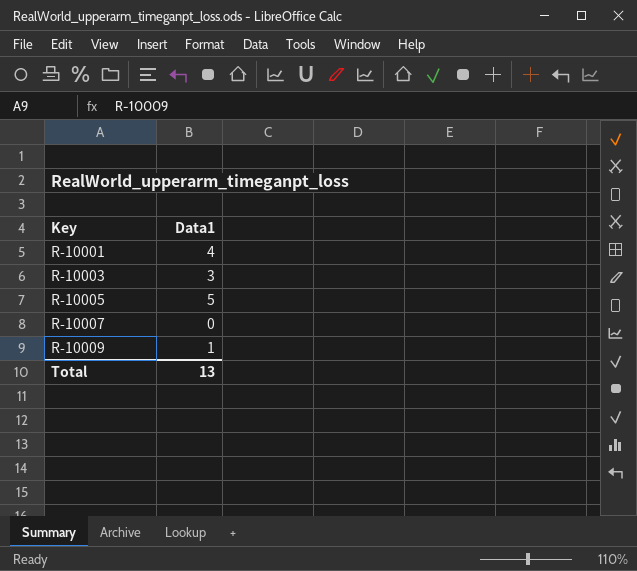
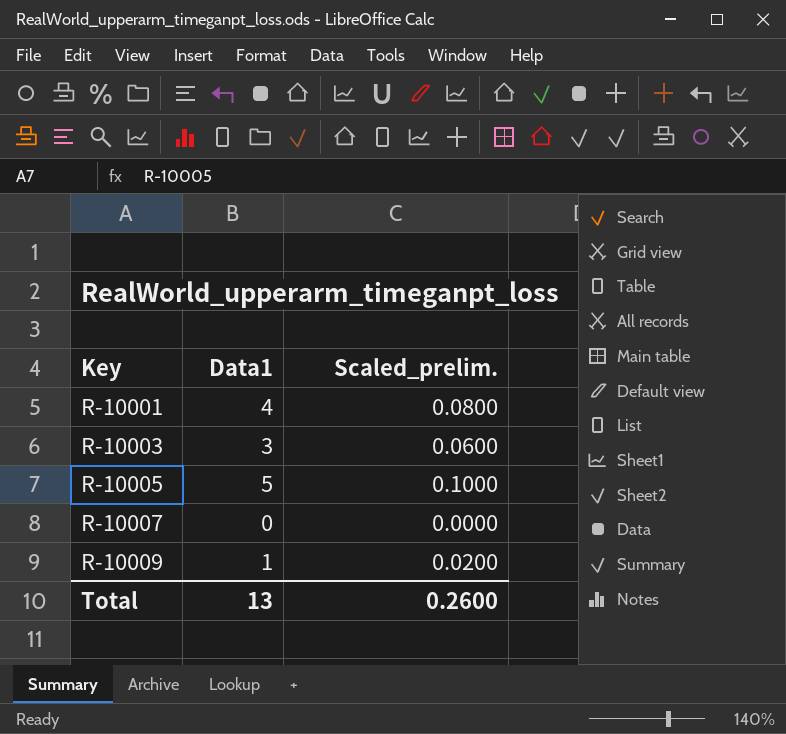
column Scaled_prelim. | formula: none -> [Data1] * 0.02

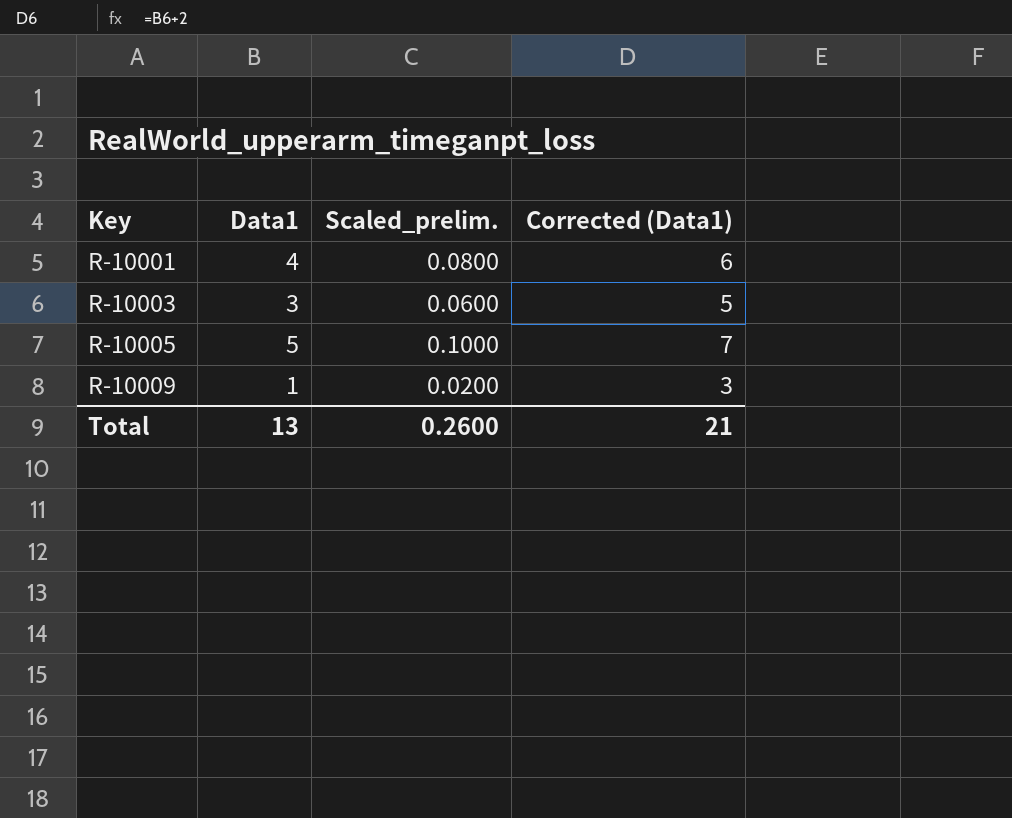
column Corrected (Data1) | formula: none -> [Data1] + 2
row R-10007: 0 | 0.0000 -> none

